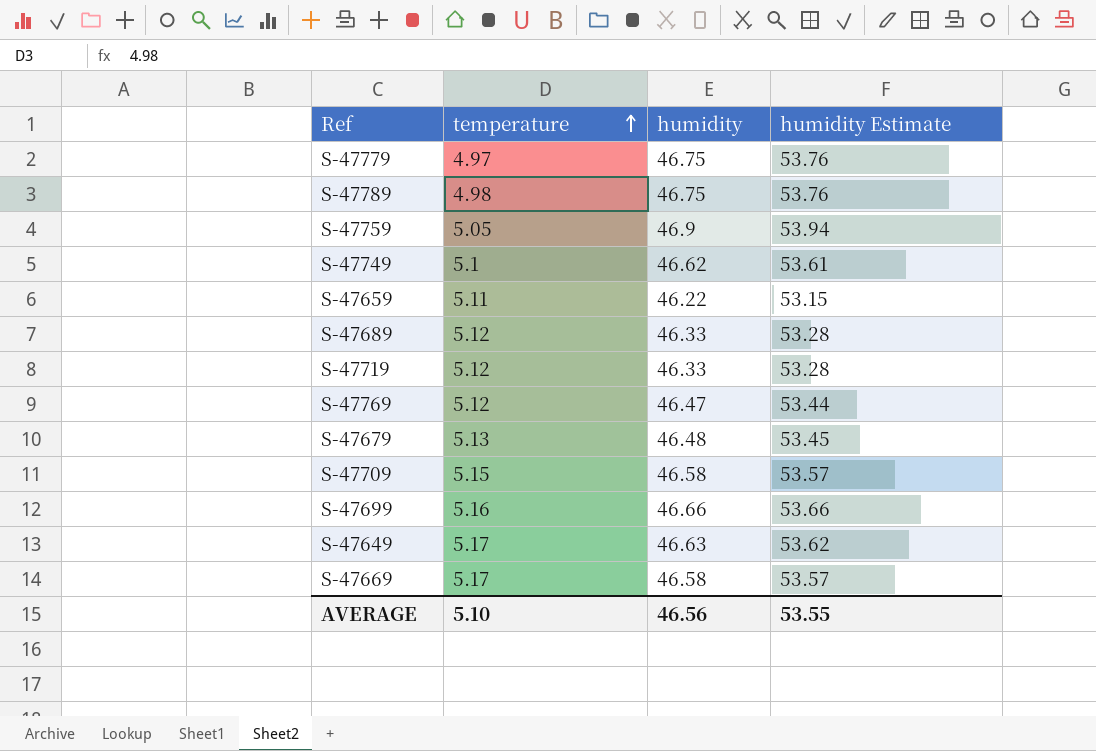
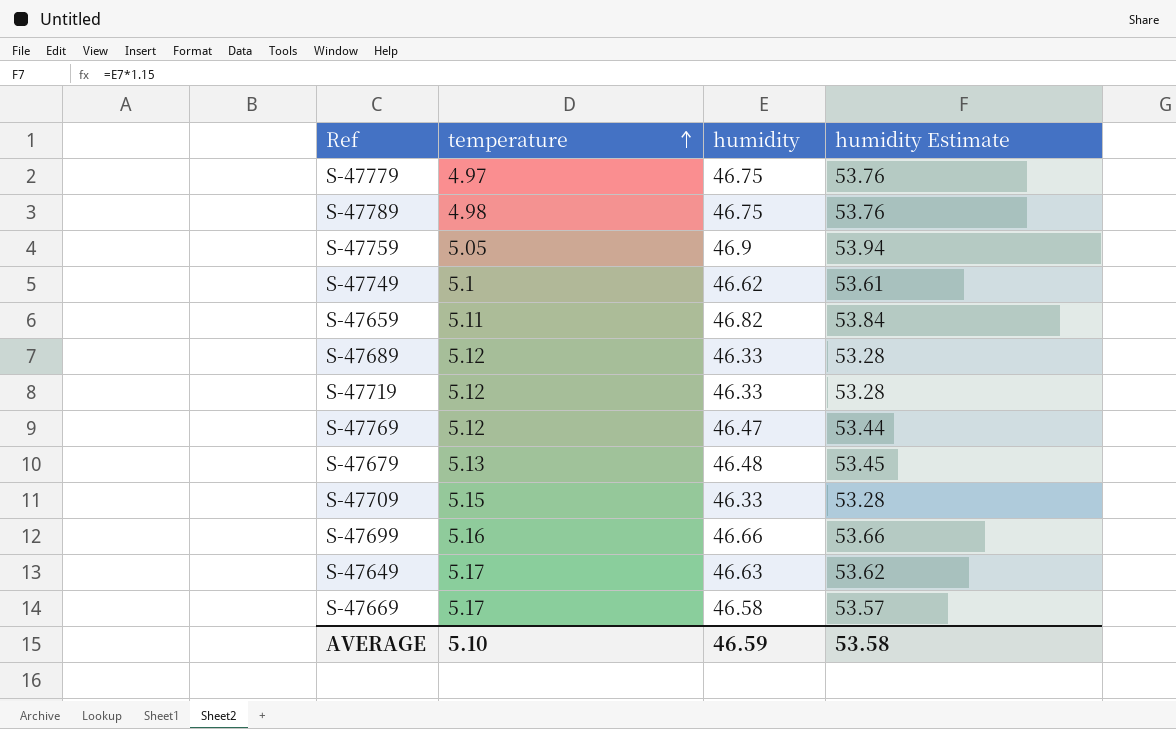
S-47659 | humidity: 46.22 -> 46.82
S-47659 | humidity Estimate: 53.15 -> 53.84
S-47709 | humidity: 46.58 -> 46.33
S-47709 | humidity Estimate: 53.57 -> 53.28
AVERAGE | humidity: 46.56 -> 46.59
AVERAGE | humidity Estimate: 53.55 -> 53.58

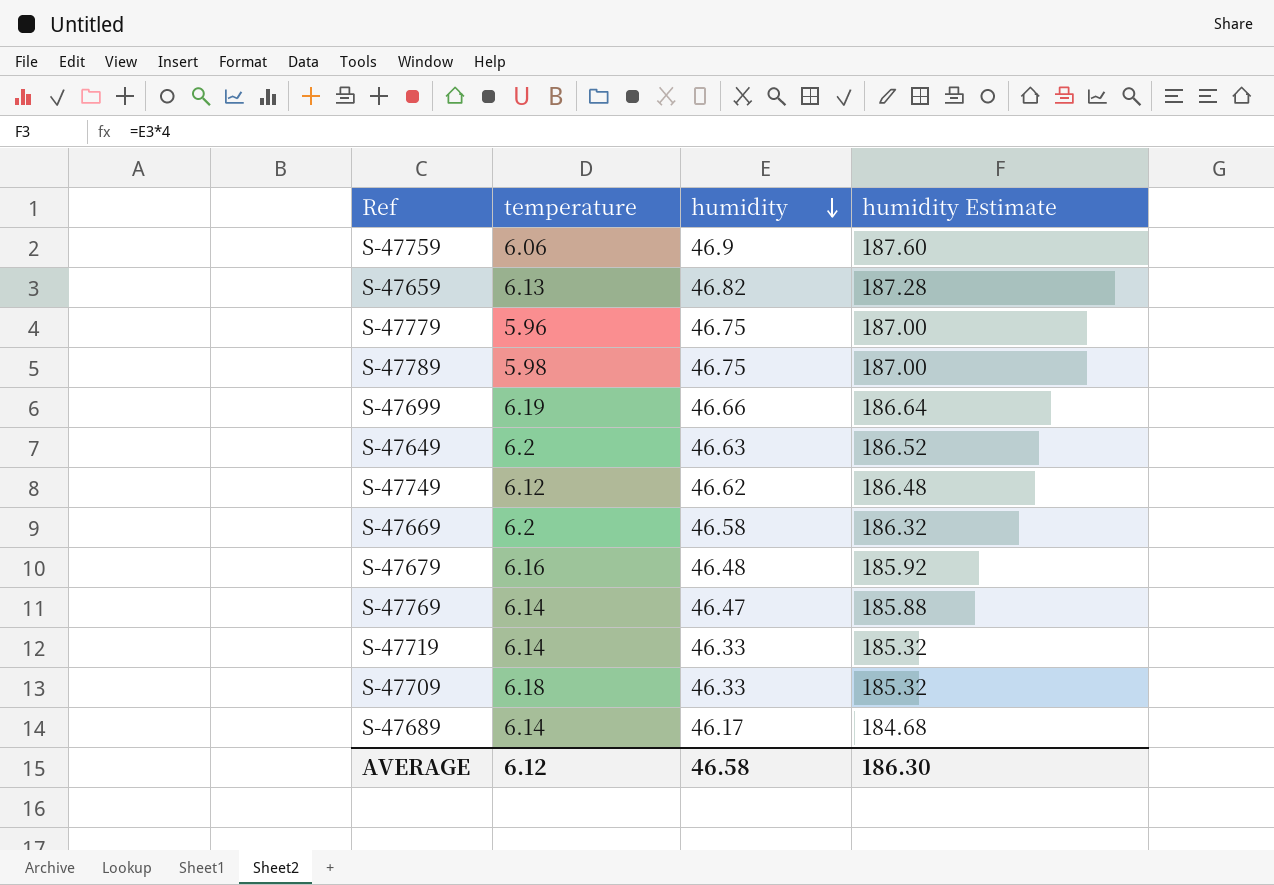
row order: temperature ascending -> humidity descending
column humidity Estimate | formula: [humidity] * 1.15 -> [humidity] * 4
S-47759 | temperature: 5.05 -> 6.06
S-47659 | temperature: 5.11 -> 6.13
S-47779 | temperature: 4.97 -> 5.96
S-47789 | temperature: 4.98 -> 5.98
S-47699 | temperature: 5.16 -> 6.19
S-47649 | temperature: 5.17 -> 6.2
S-47749 | temperature: 5.1 -> 6.12
S-47669 | temperature: 5.17 -> 6.2
S-47679 | temperature: 5.13 -> 6.16
S-47769 | temperature: 5.12 -> 6.14
S-47719 | temperature: 5.12 -> 6.14
S-47709 | temperature: 5.15 -> 6.18
S-47689 | temperature: 5.12 -> 6.14
S-47689 | humidity: 46.33 -> 46.17
AVERAGE | temperature: 5.10 -> 6.12
AVERAGE | humidity: 46.59 -> 46.58
AVERAGE | humidity Estimate: 53.58 -> 186.30

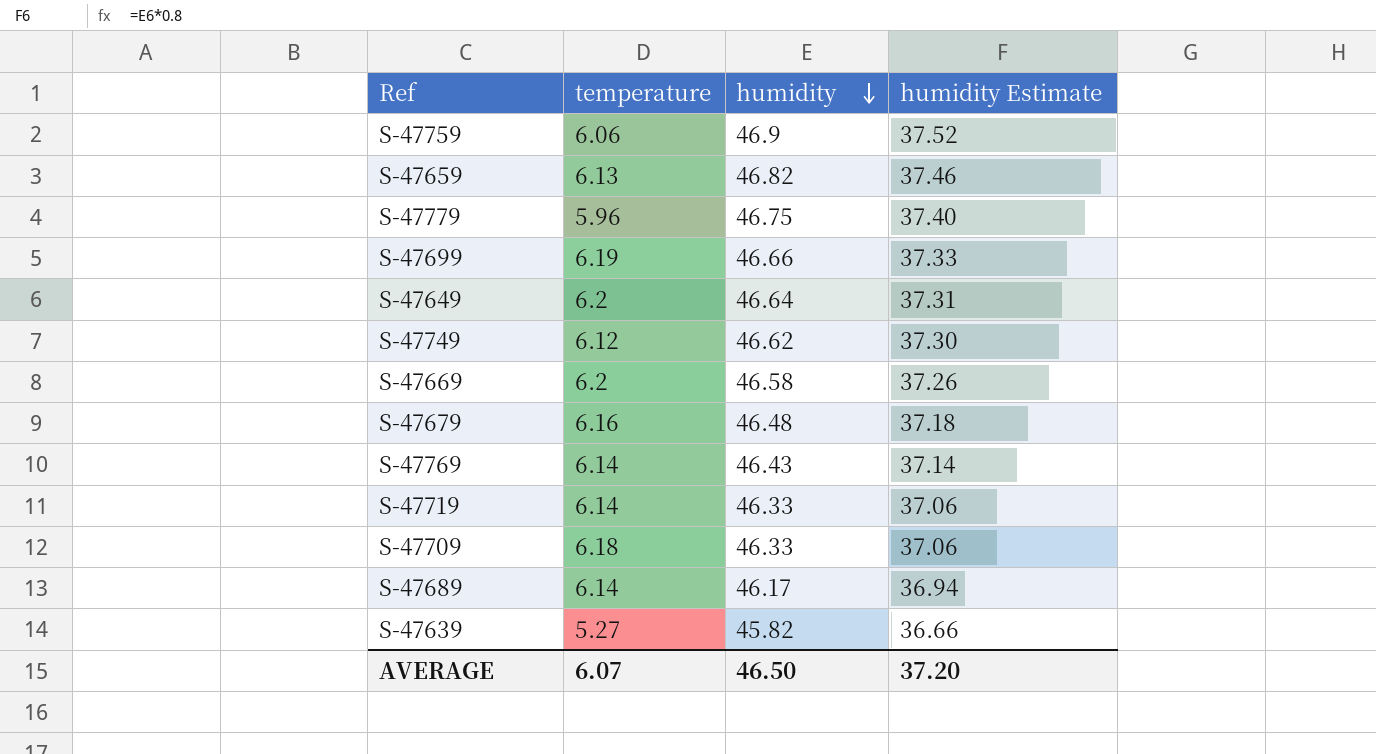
column humidity Estimate | formula: [humidity] * 4 -> [humidity] * 0.8
row S-47789: 5.98 | 46.75 | 187.00 -> none
S-47649 | humidity: 46.63 -> 46.64
S-47769 | humidity: 46.47 -> 46.43
row S-47639: none -> 5.27 | 45.82 | 36.66
AVERAGE | temperature: 6.12 -> 6.07
AVERAGE | humidity: 46.58 -> 46.50
AVERAGE | humidity Estimate: 186.30 -> 37.20

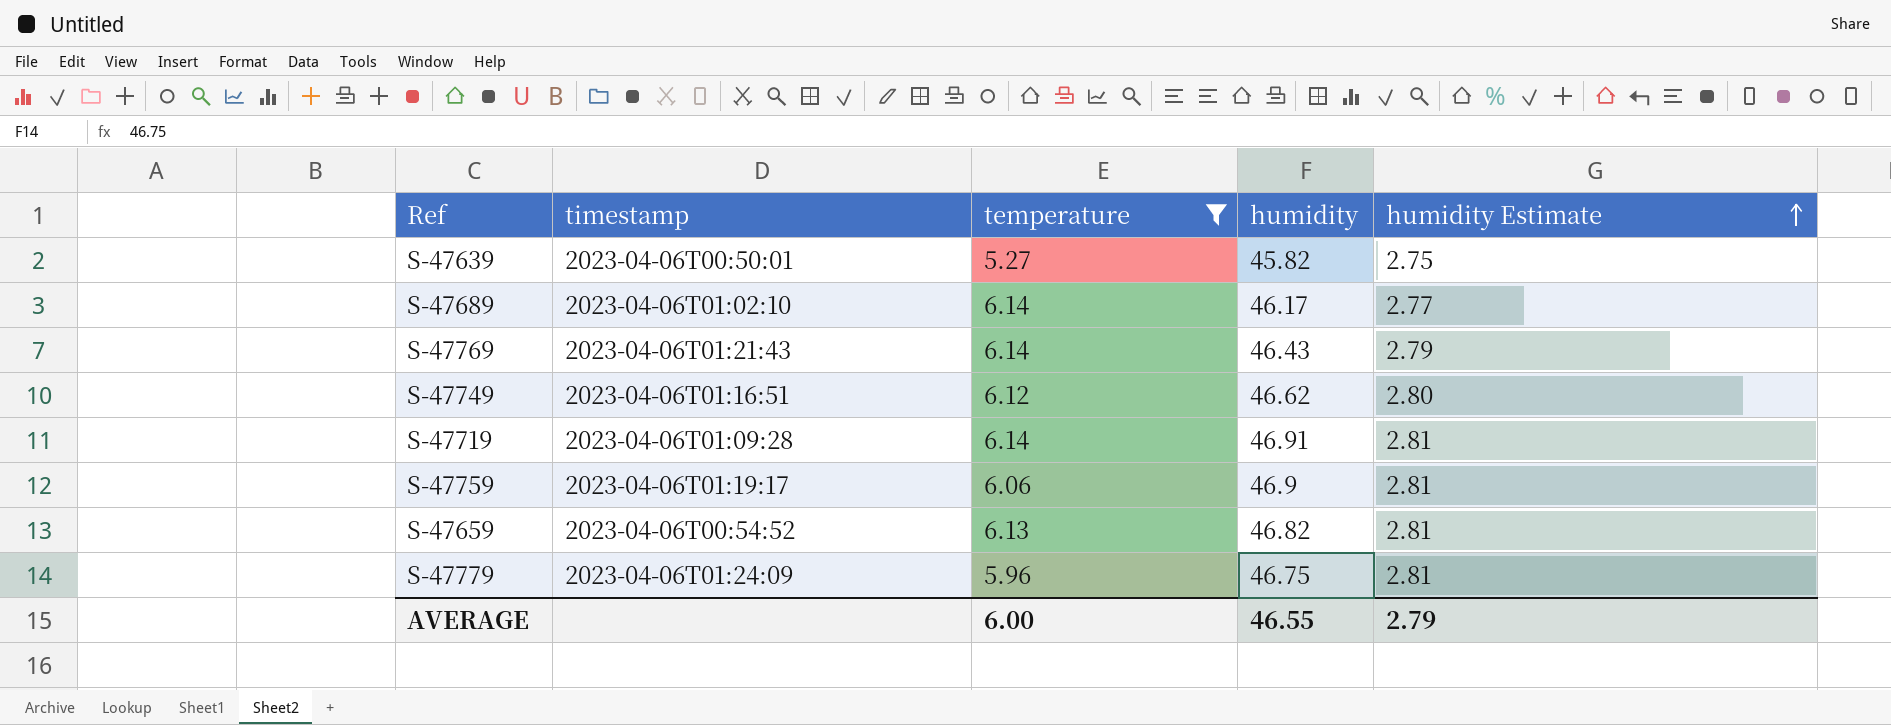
filter: none -> temperature <= 6.14
row order: humidity descending -> humidity Estimate ascending
column timestamp | position: none -> 2
column humidity Estimate | formula: [humidity] * 0.8 -> [humidity] * 0.06
S-47719 | humidity: 46.33 -> 46.91
AVERAGE | temperature: 6.07 -> 6.00
AVERAGE | humidity: 46.50 -> 46.55
AVERAGE | humidity Estimate: 37.20 -> 2.79

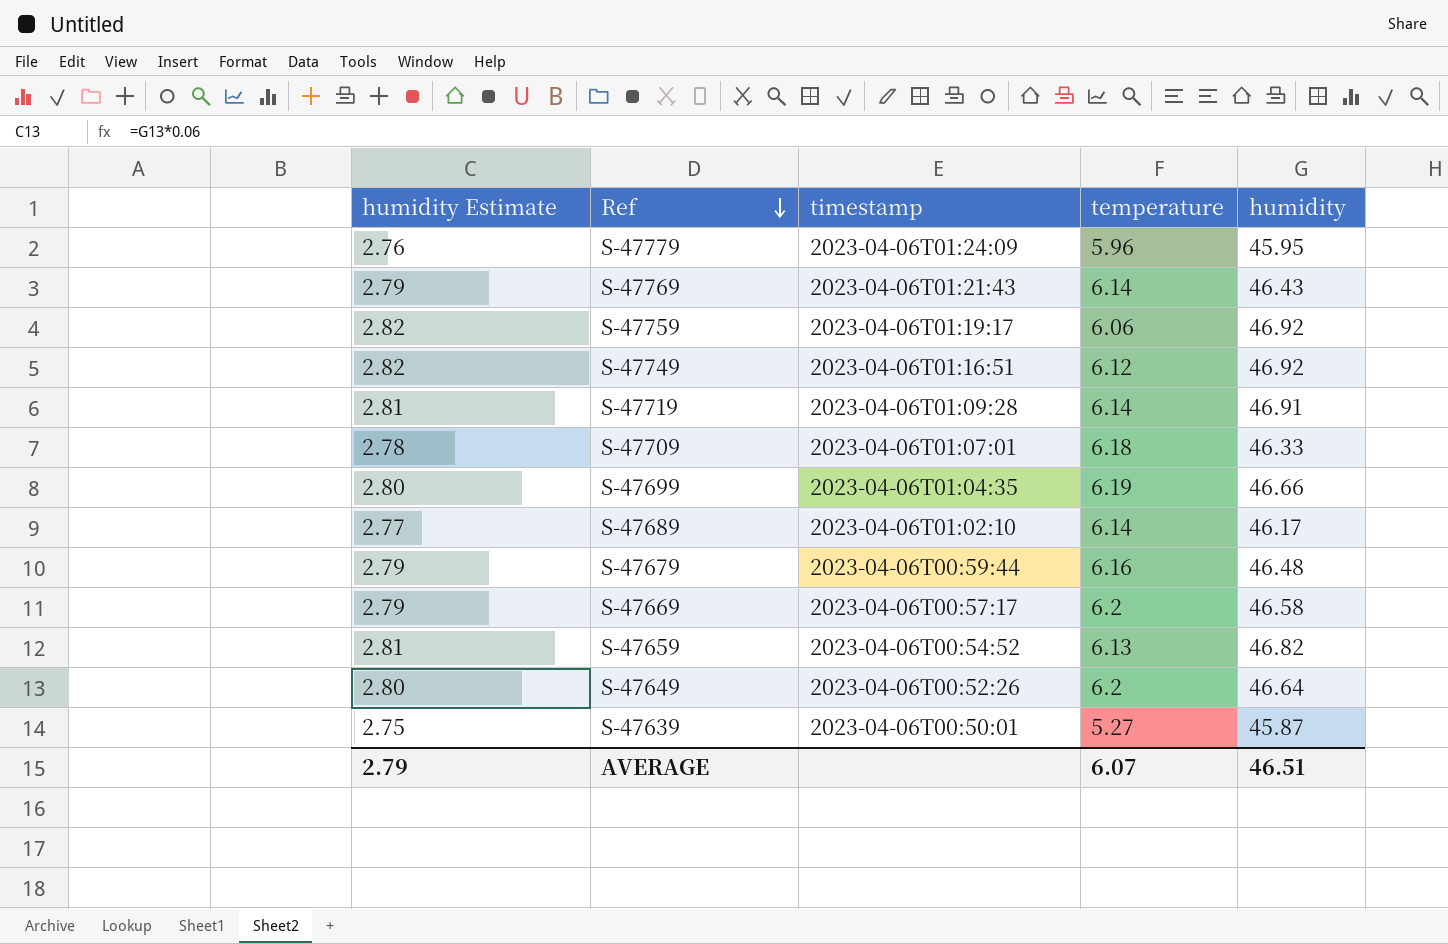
filter: temperature <= 6.14 -> none
row order: humidity Estimate ascending -> Ref descending
column humidity Estimate | position: 5 -> 1
S-47779 | humidity Estimate: 2.81 -> 2.76
S-47779 | humidity: 46.75 -> 45.95
S-47759 | humidity Estimate: 2.81 -> 2.82
S-47759 | humidity: 46.9 -> 46.92
S-47749 | humidity Estimate: 2.80 -> 2.82
S-47749 | humidity: 46.62 -> 46.92
S-47639 | humidity: 45.82 -> 45.87
AVERAGE | temperature: 6.00 -> 6.07
AVERAGE | humidity: 46.55 -> 46.51

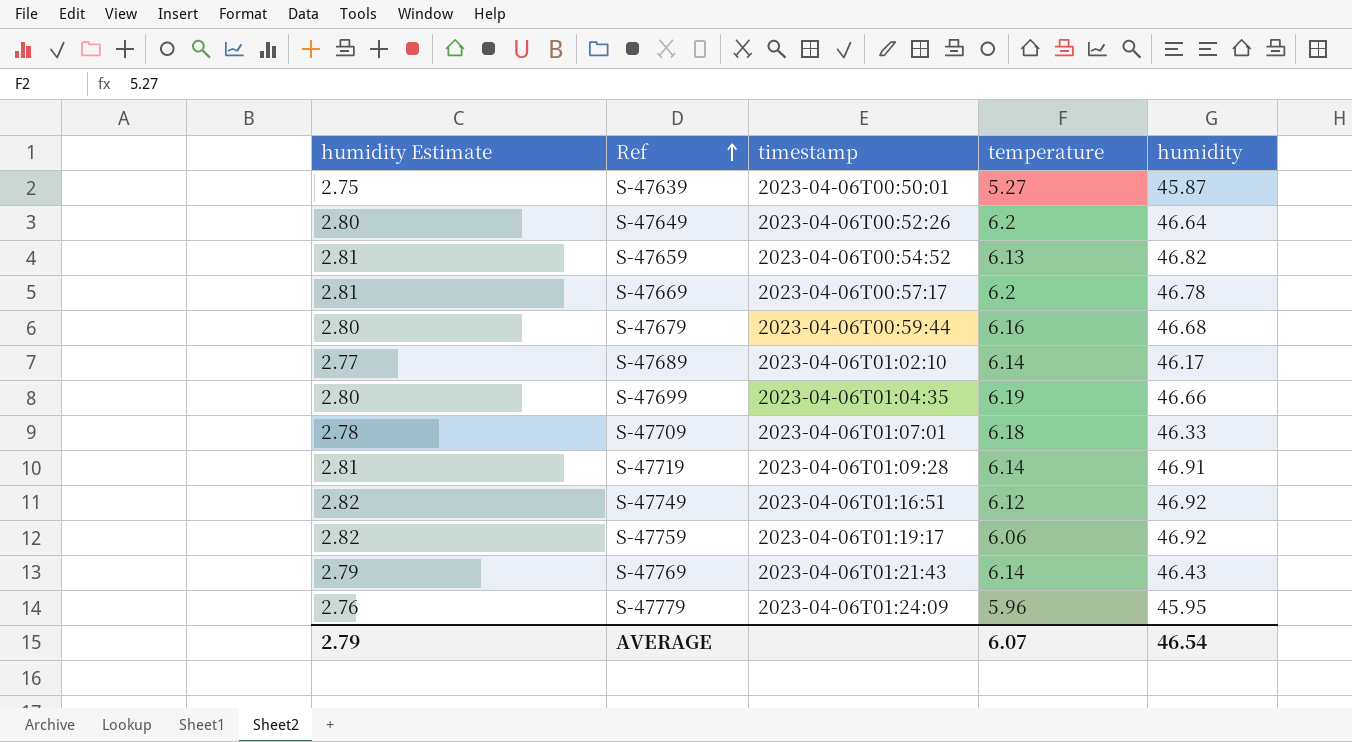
row order: Ref descending -> Ref ascending
S-47669 | humidity Estimate: 2.79 -> 2.81
S-47669 | humidity: 46.58 -> 46.78
S-47679 | humidity Estimate: 2.79 -> 2.80
S-47679 | humidity: 46.48 -> 46.68
AVERAGE | humidity: 46.51 -> 46.54

